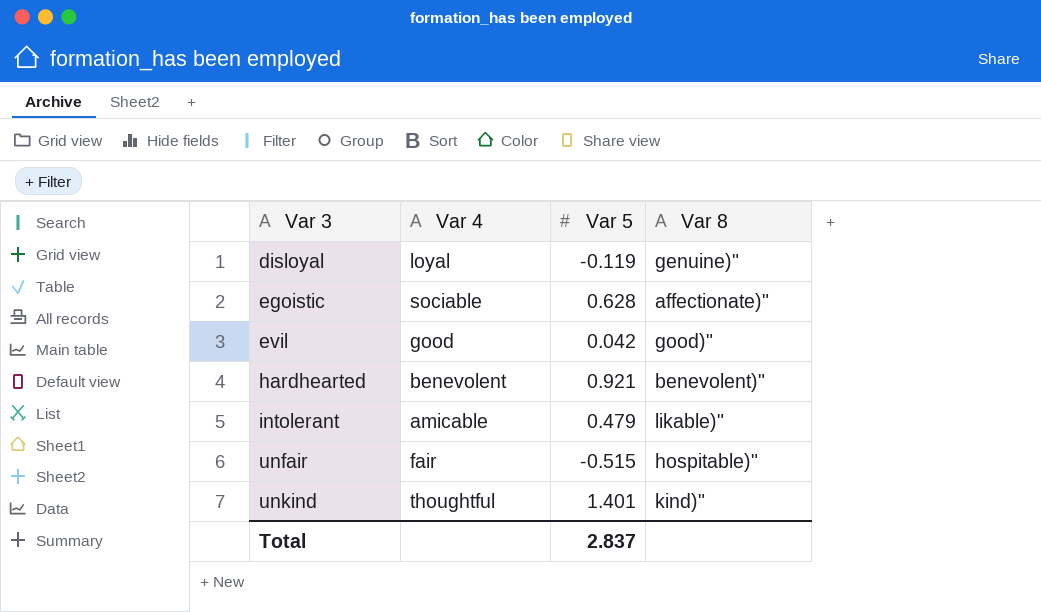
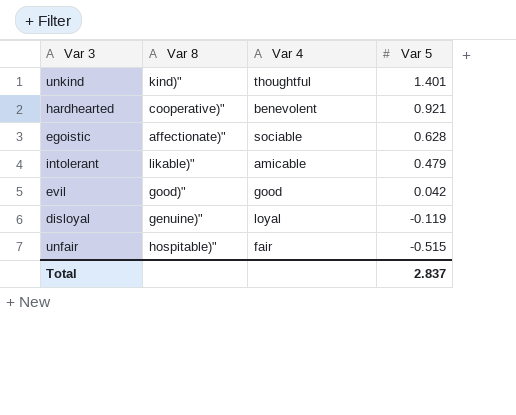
row order: Var 3 ascending -> Var 5 descending
column Var 8 | position: 4 -> 2
hardhearted | Var 8: benevolent)" -> cooperative)"

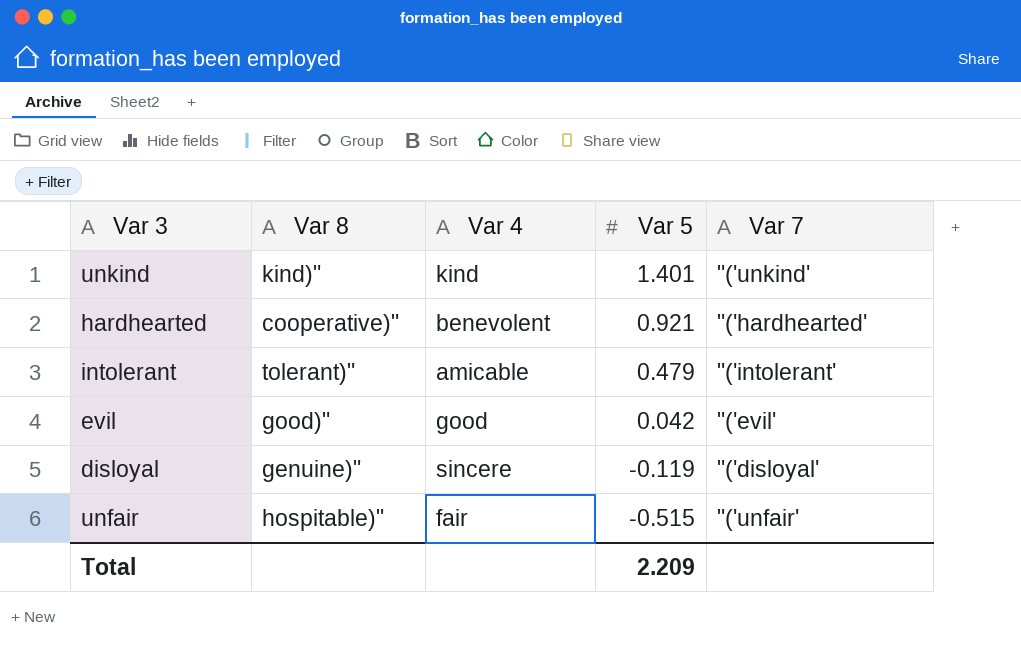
column Var 7 | position: none -> 5
row egoistic: affectionate)" | sociable | 0.628 -> none
unkind | Var 4: thoughtful -> kind
intolerant | Var 8: likable)" -> tolerant)"
disloyal | Var 4: loyal -> sincere
Total | Var 5: 2.837 -> 2.209

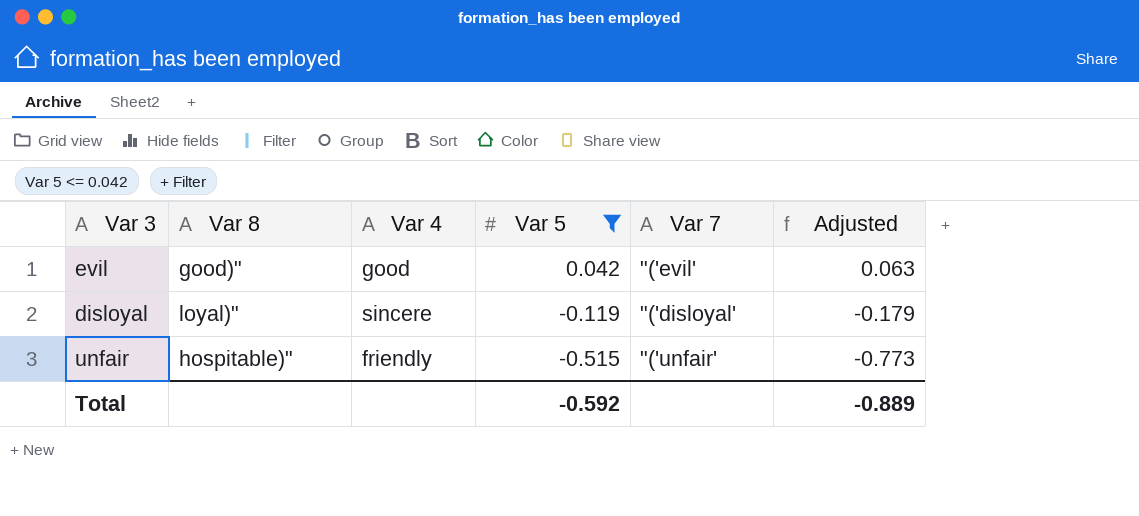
filter: none -> Var 5 <= 0.042
column Adjusted | formula: none -> [Var 5] * 1.5
disloyal | Var 8: genuine)" -> loyal)"
unfair | Var 4: fair -> friendly
Total | Var 5: 2.209 -> -0.592

